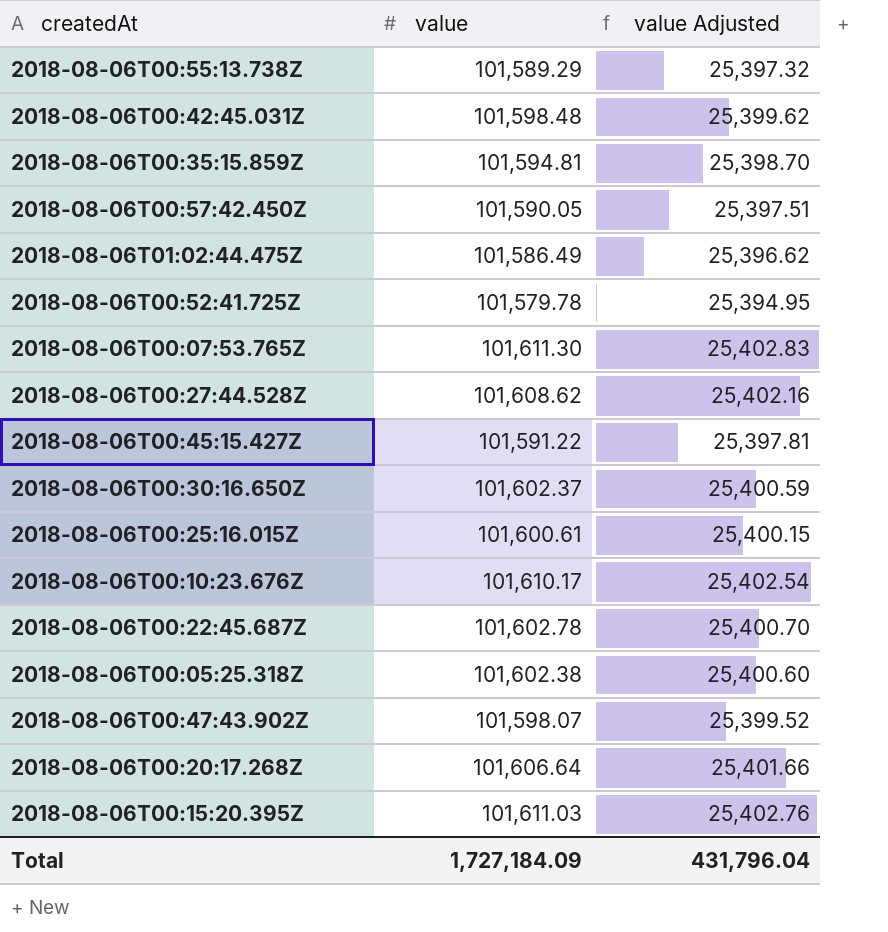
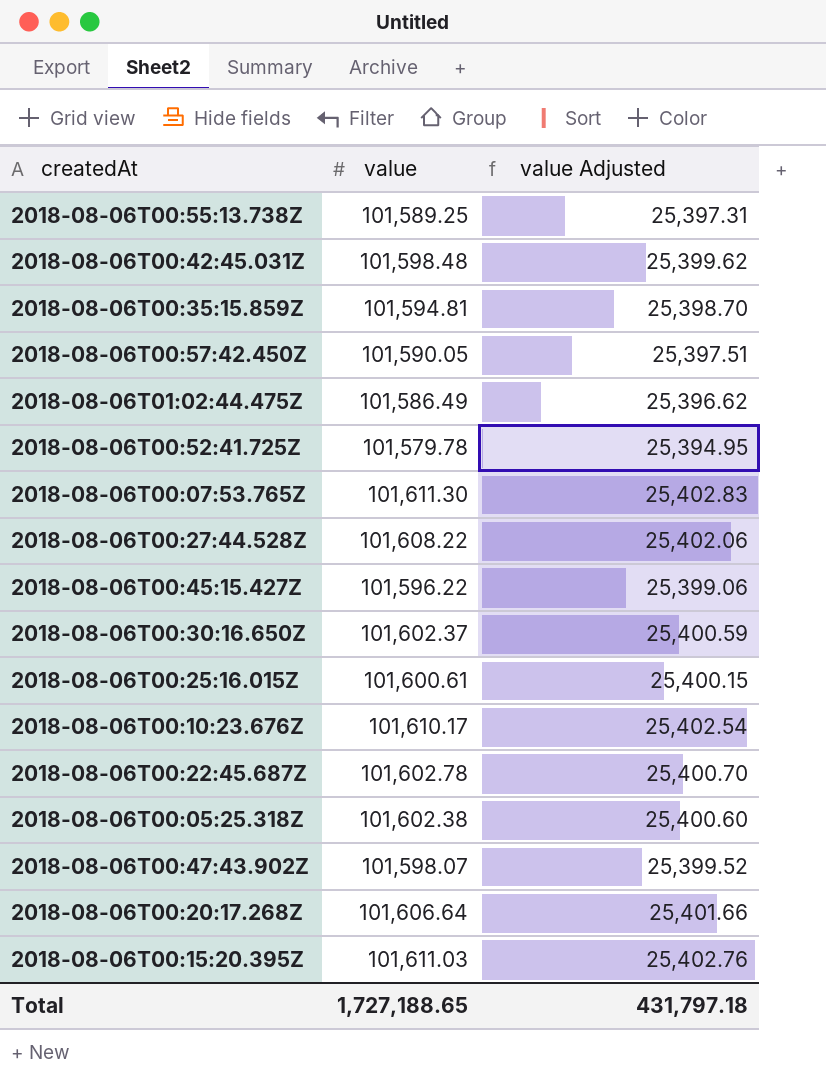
2018-08-06T00:55:13.738Z | value: 101,589.29 -> 101,589.25
2018-08-06T00:55:13.738Z | value Adjusted: 25,397.32 -> 25,397.31
2018-08-06T00:27:44.528Z | value: 101,608.62 -> 101,608.22
2018-08-06T00:27:44.528Z | value Adjusted: 25,402.16 -> 25,402.06
2018-08-06T00:45:15.427Z | value: 101,591.22 -> 101,596.22
2018-08-06T00:45:15.427Z | value Adjusted: 25,397.81 -> 25,399.06
Total | value: 1,727,184.09 -> 1,727,188.65
Total | value Adjusted: 431,796.04 -> 431,797.18

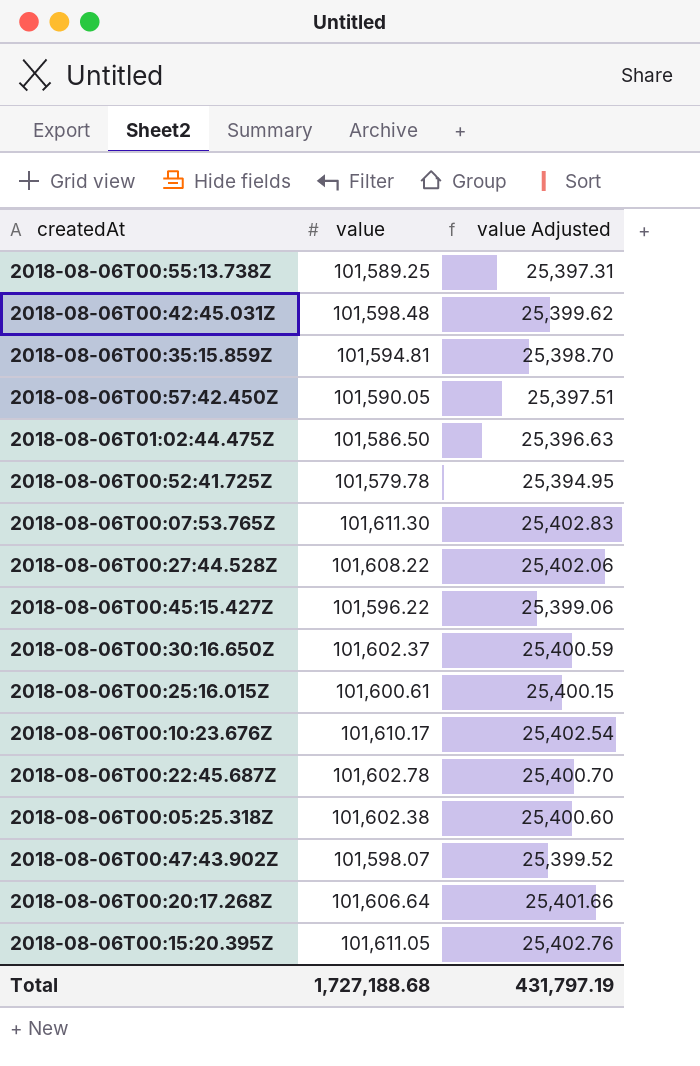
2018-08-06T01:02:44.475Z | value: 101,586.49 -> 101,586.50
2018-08-06T01:02:44.475Z | value Adjusted: 25,396.62 -> 25,396.63
2018-08-06T00:15:20.395Z | value: 101,611.03 -> 101,611.05
Total | value: 1,727,188.65 -> 1,727,188.68
Total | value Adjusted: 431,797.18 -> 431,797.19

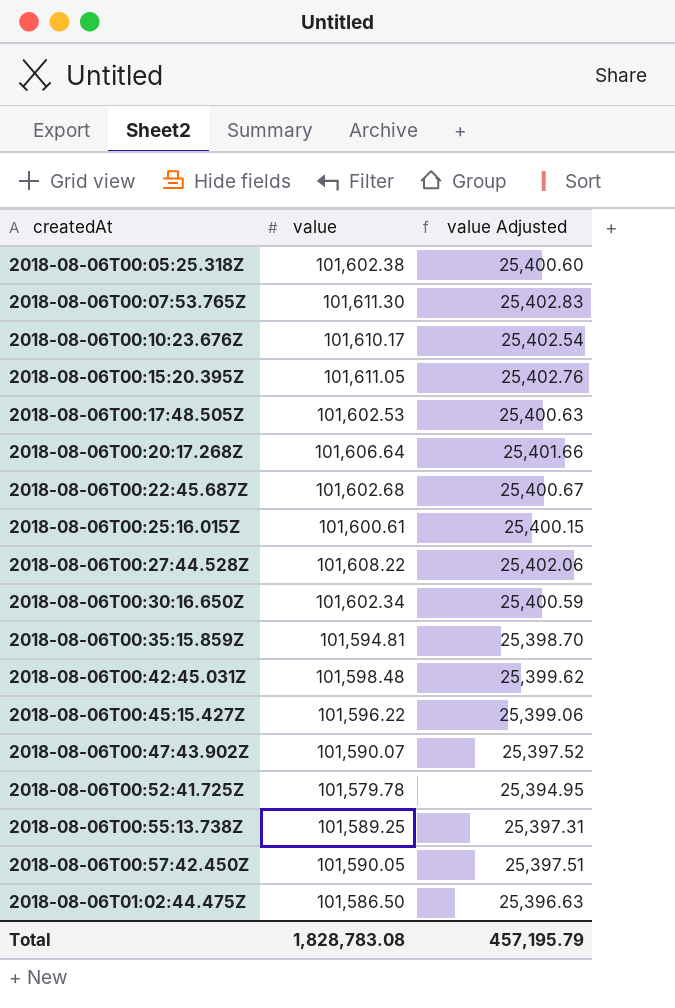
row order: none -> createdAt ascending
row 2018-08-06T00:17:48.505Z: none -> 101,602.53 | 25,400.63
2018-08-06T00:22:45.687Z | value: 101,602.78 -> 101,602.68
2018-08-06T00:22:45.687Z | value Adjusted: 25,400.70 -> 25,400.67
2018-08-06T00:30:16.650Z | value: 101,602.37 -> 101,602.34
2018-08-06T00:47:43.902Z | value: 101,598.07 -> 101,590.07
2018-08-06T00:47:43.902Z | value Adjusted: 25,399.52 -> 25,397.52
Total | value: 1,727,188.68 -> 1,828,783.08
Total | value Adjusted: 431,797.19 -> 457,195.79

